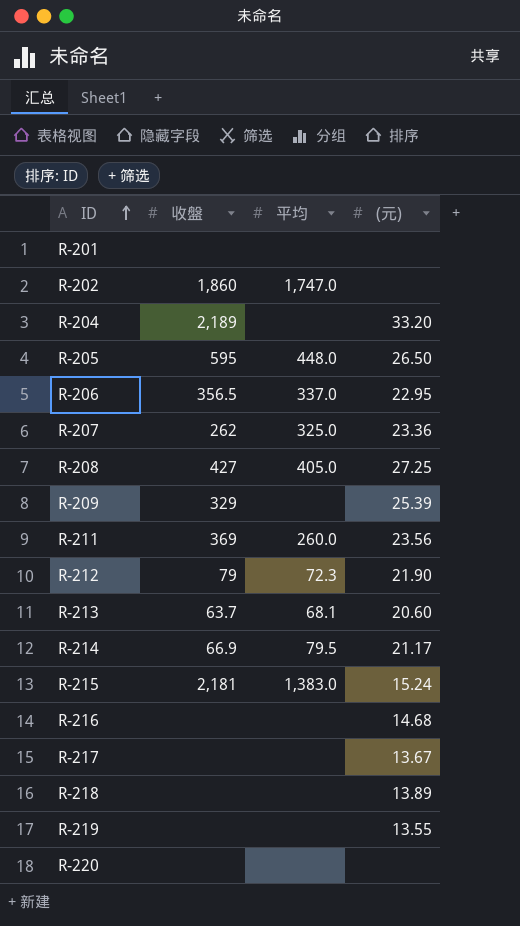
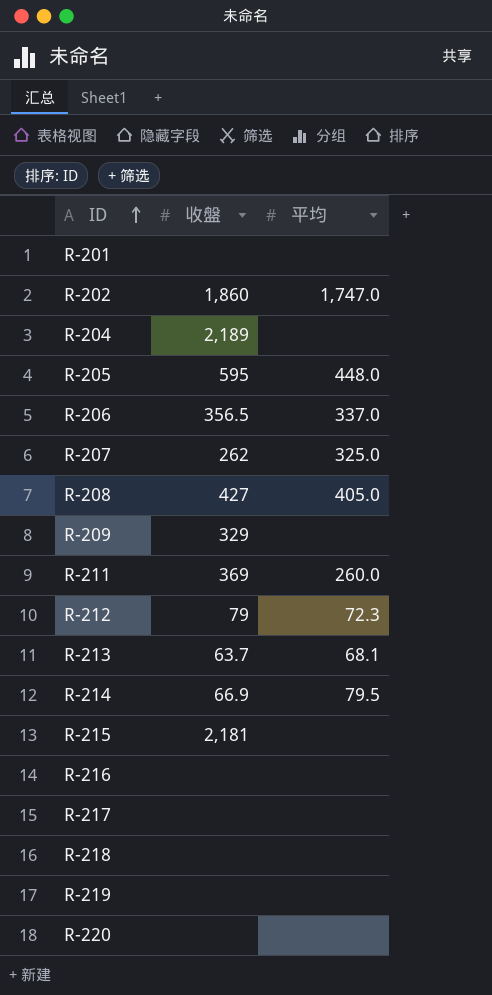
column (元) | position: 4 -> none
R-215 | 平均: 1,383.0 -> none

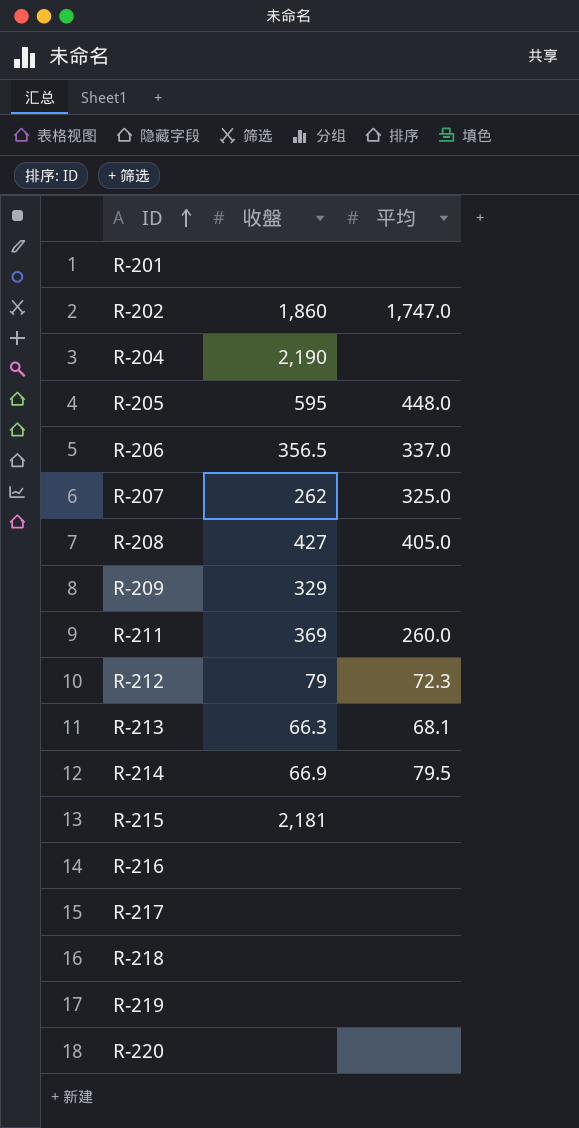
R-204 | 收盤: 2,189 -> 2,190
R-213 | 收盤: 63.7 -> 66.3

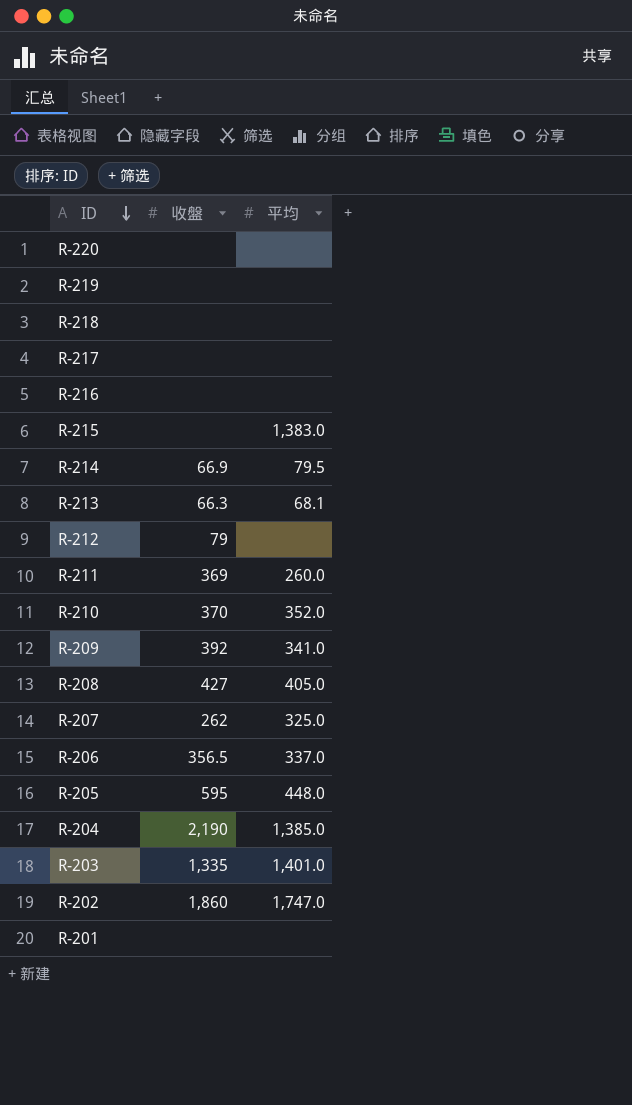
row order: ID ascending -> ID descending
R-215 | 收盤: 2,181 -> none
R-215 | 平均: none -> 1,383.0
R-212 | 平均: 72.3 -> none
row R-210: none -> 370 | 352.0
R-209 | 收盤: 329 -> 392
R-209 | 平均: none -> 341.0
R-204 | 平均: none -> 1,385.0
row R-203: none -> 1,335 | 1,401.0

